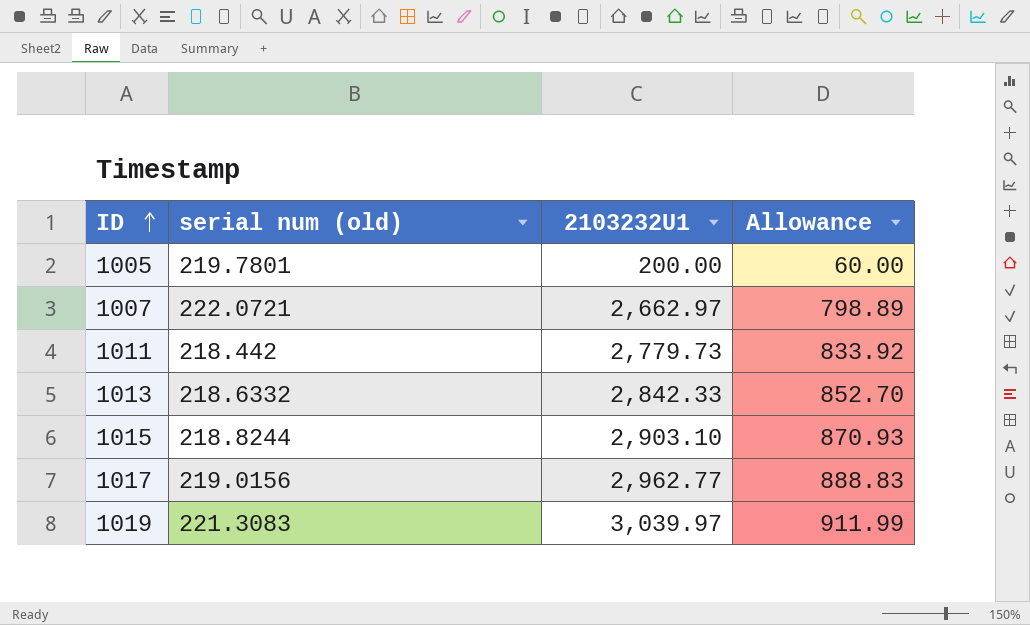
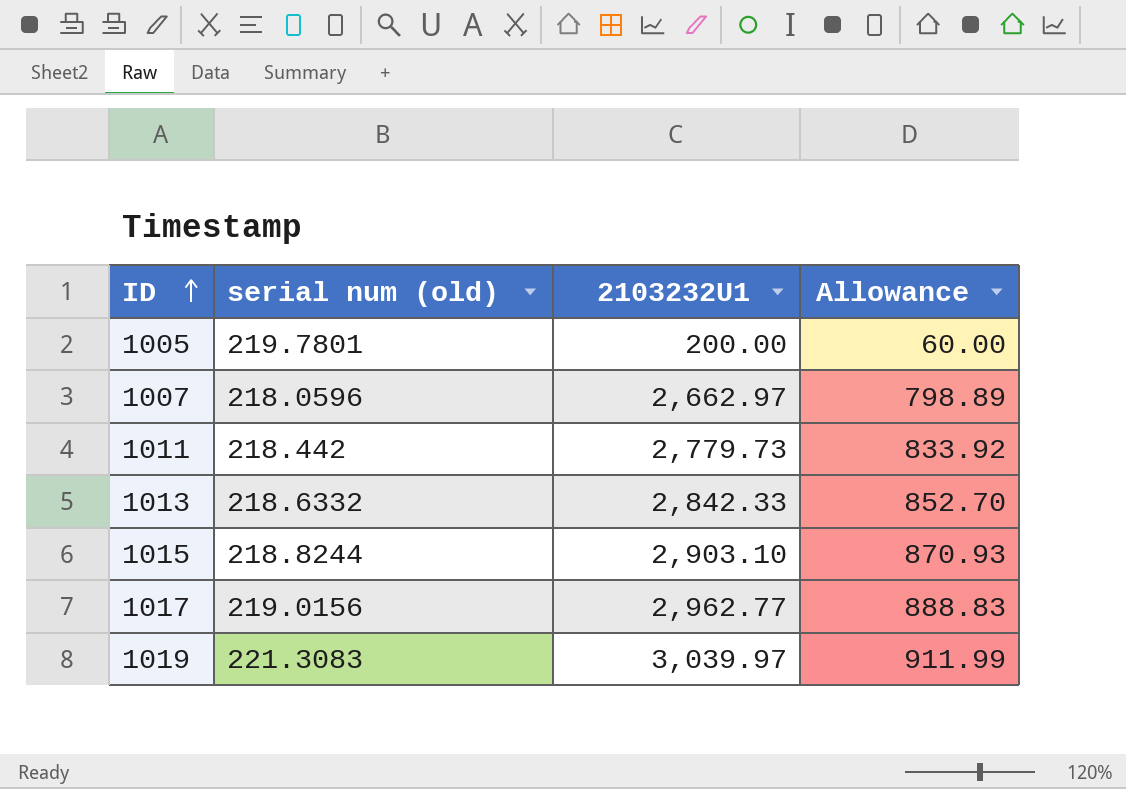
1007 | serial num (old): 222.0721 -> 218.0596

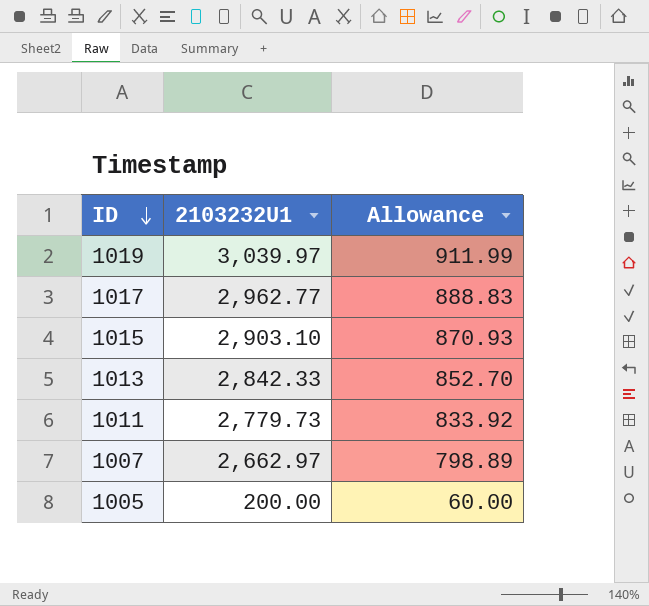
row order: ID ascending -> ID descending
column serial num (old) | position: 2 -> none

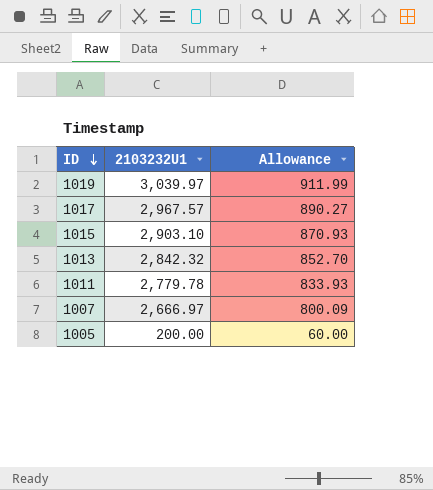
1017 | 2103232U1: 2,962.77 -> 2,967.57
1017 | Allowance: 888.83 -> 890.27
1013 | 2103232U1: 2,842.33 -> 2,842.32
1011 | 2103232U1: 2,779.73 -> 2,779.78
1011 | Allowance: 833.92 -> 833.93
1007 | 2103232U1: 2,662.97 -> 2,666.97
1007 | Allowance: 798.89 -> 800.09

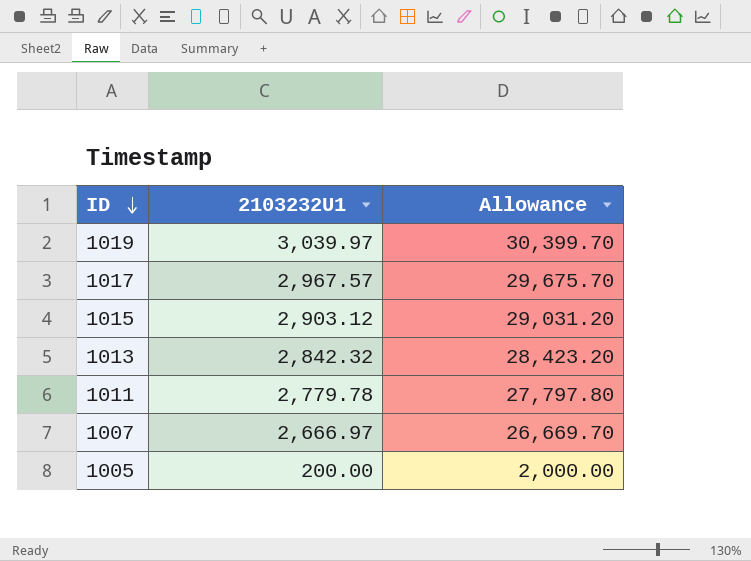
column Allowance | formula: [2103232U1] * 0.3 -> [2103232U1] * 10
1015 | 2103232U1: 2,903.10 -> 2,903.12

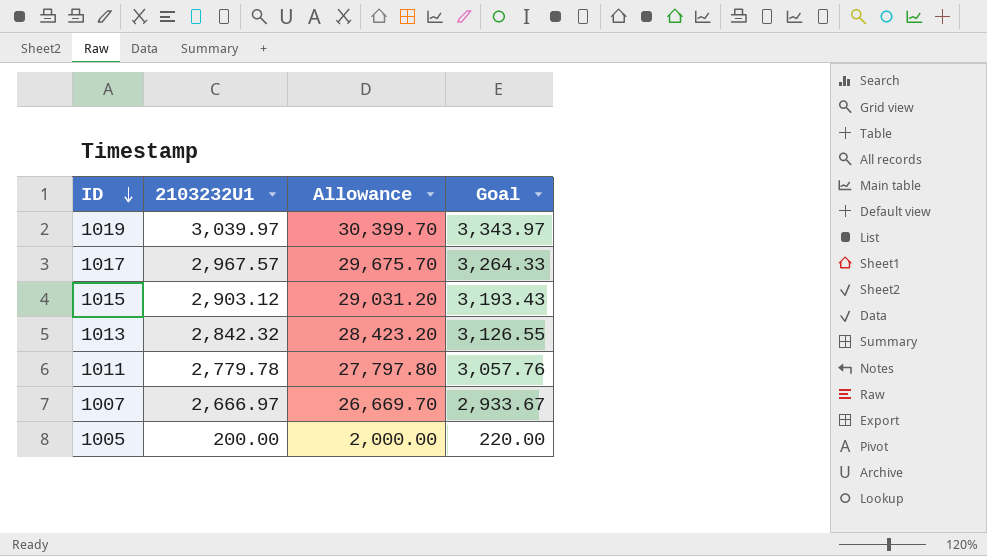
column Goal | formula: none -> [2103232U1] * 1.1

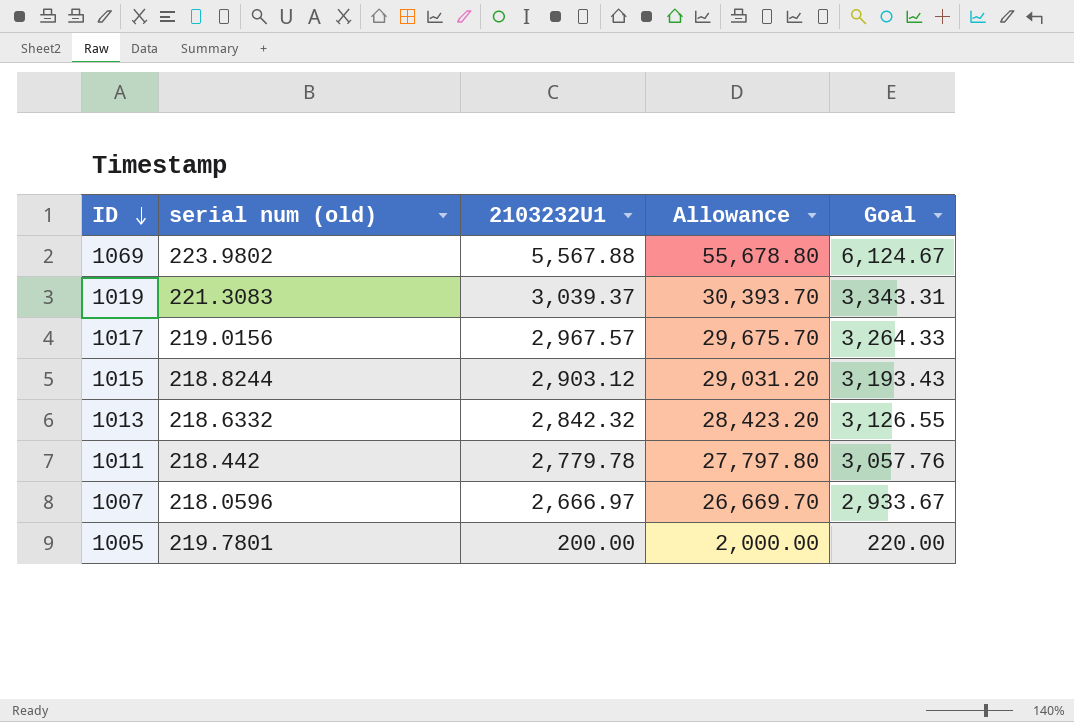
column serial num (old) | position: none -> 2
row 1069: none -> 223.9802 | 5,567.88 | 55,678.80 | 6,124.67
1019 | 2103232U1: 3,039.97 -> 3,039.37
1019 | Allowance: 30,399.70 -> 30,393.70
1019 | Goal: 3,343.97 -> 3,343.31

